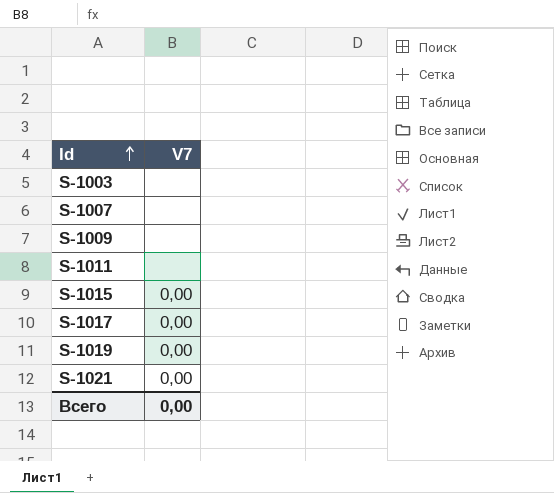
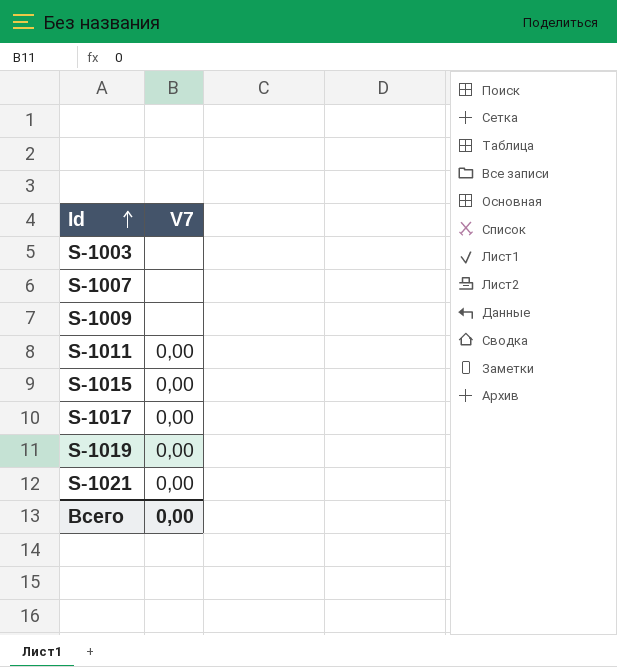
S-1011 | V7: none -> 0,00

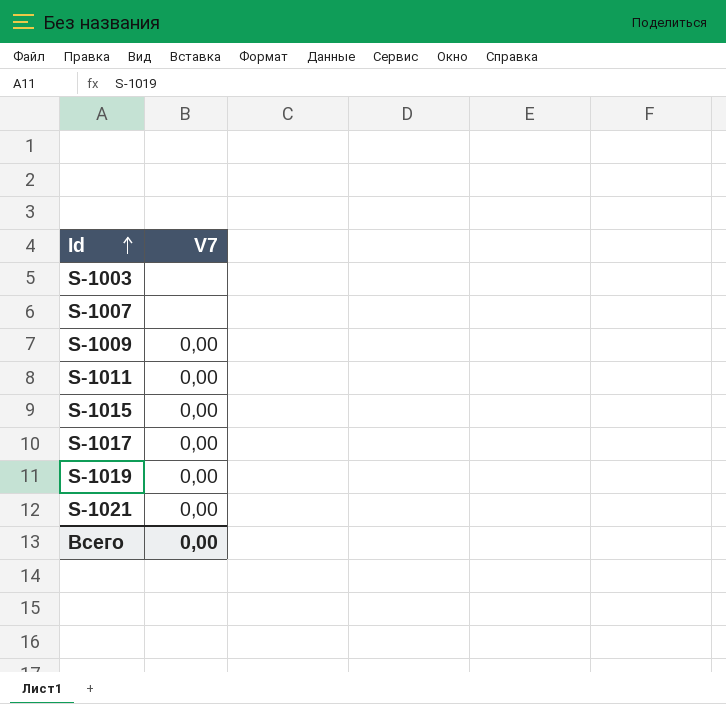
S-1009 | V7: none -> 0,00

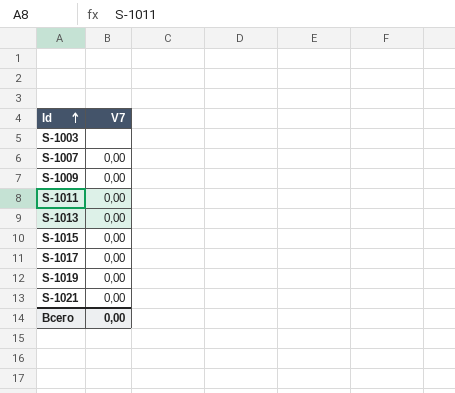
S-1007 | V7: none -> 0,00
row S-1013: none -> 0,00

